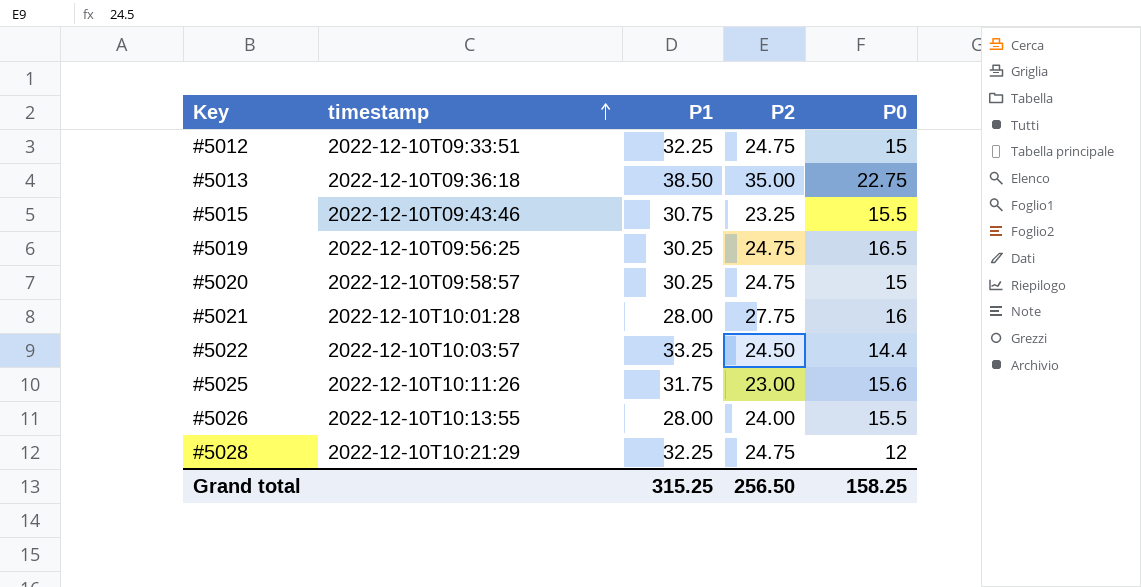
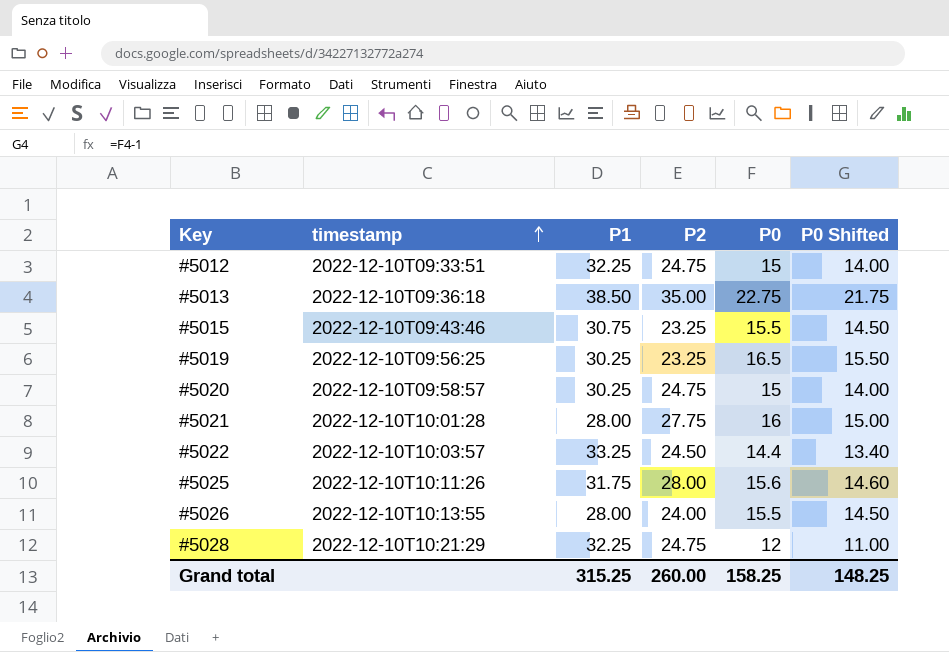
column P0 Shifted | formula: none -> [P0] - 1
#5019 | P2: 24.75 -> 23.25
#5025 | P2: 23.00 -> 28.00
Grand total | P2: 256.50 -> 260.00

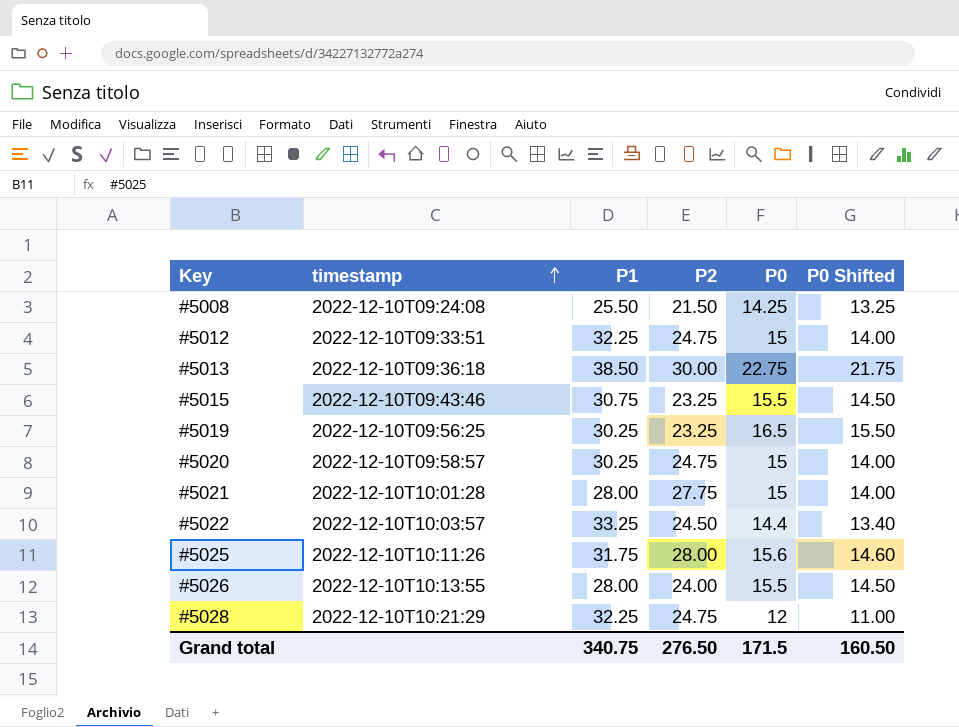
row #5008: none -> 2022-12-10T09:24:08 | 25.50 | 21.50 | 14.25 | 13.25
#5013 | P2: 35.00 -> 30.00
#5021 | P0: 16 -> 15
#5021 | P0 Shifted: 15.00 -> 14.00
Grand total | P1: 315.25 -> 340.75
Grand total | P2: 260.00 -> 276.50
Grand total | P0: 158.25 -> 171.5
Grand total | P0 Shifted: 148.25 -> 160.50

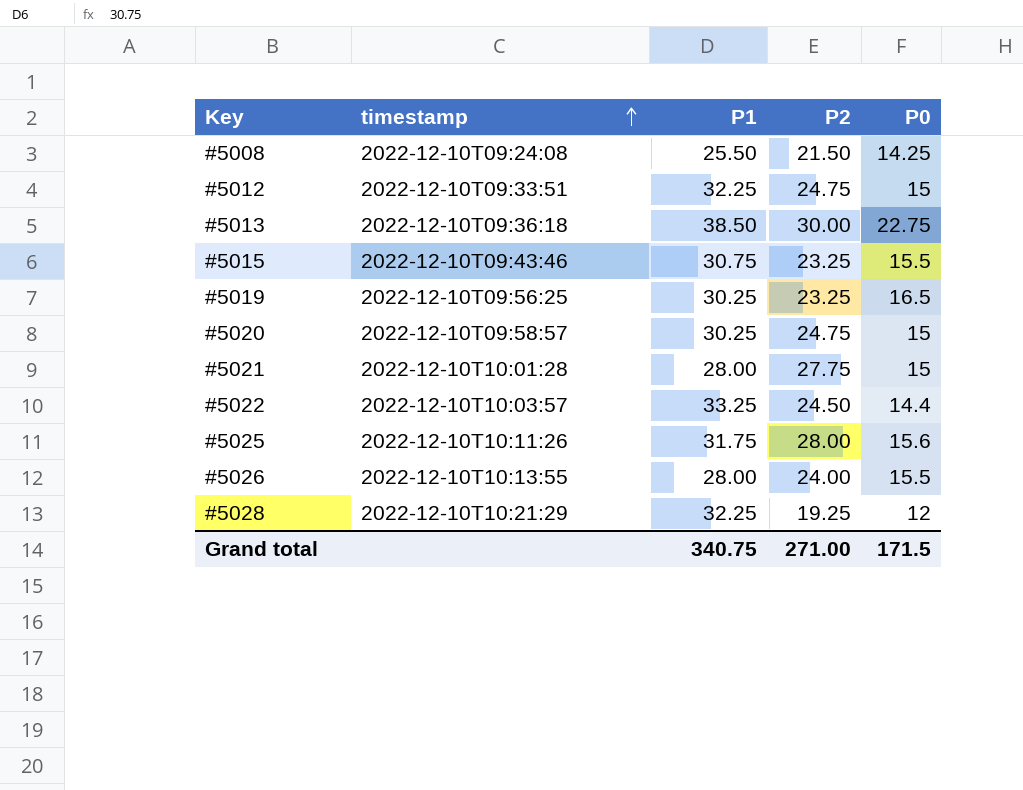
column P0 Shifted | formula: [P0] - 1 -> none
#5028 | P2: 24.75 -> 19.25
Grand total | P2: 276.50 -> 271.00

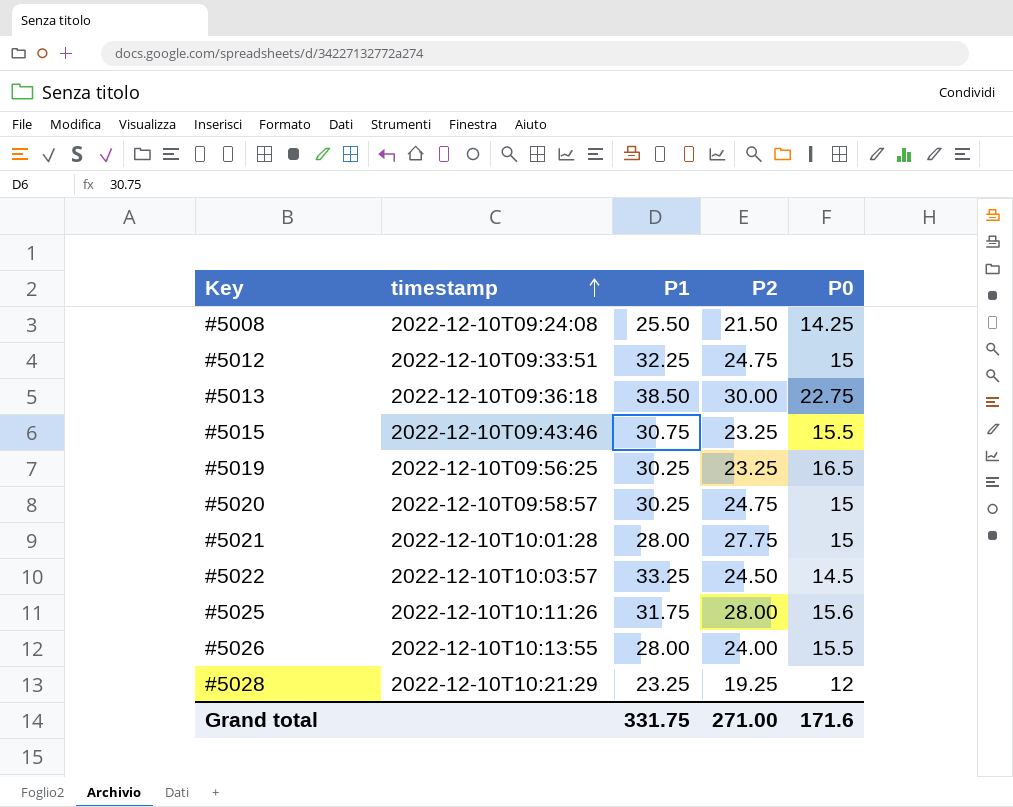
#5022 | P0: 14.4 -> 14.5
#5028 | P1: 32.25 -> 23.25
Grand total | P1: 340.75 -> 331.75
Grand total | P0: 171.5 -> 171.6

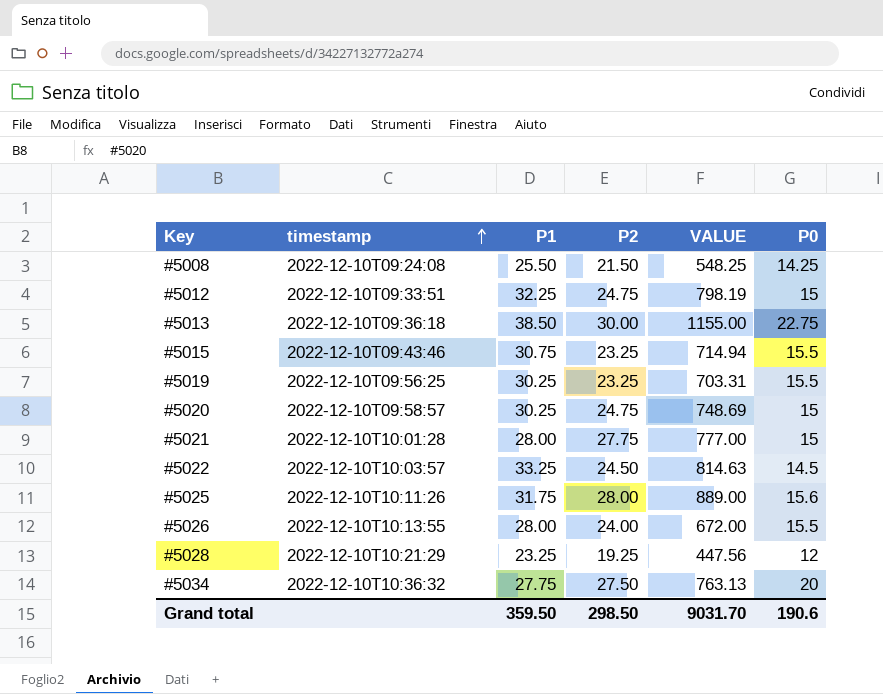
column VALUE | formula: none -> [P1] * [P2]
#5019 | P0: 16.5 -> 15.5
row #5034: none -> 2022-12-10T10:36:32 | 27.75 | 27.50 | 763.13 | 20
Grand total | P1: 331.75 -> 359.50
Grand total | P2: 271.00 -> 298.50
Grand total | P0: 171.6 -> 190.6

